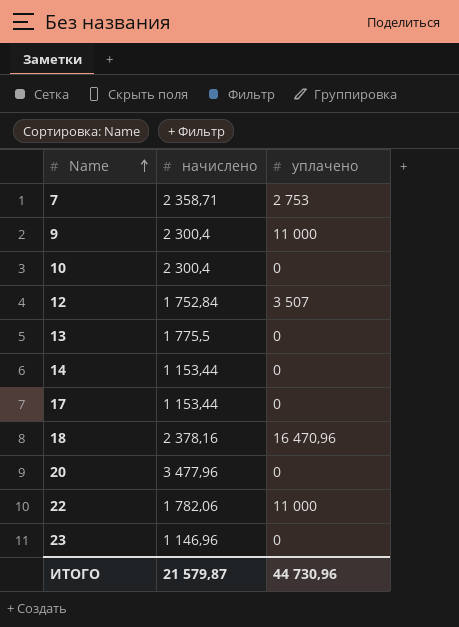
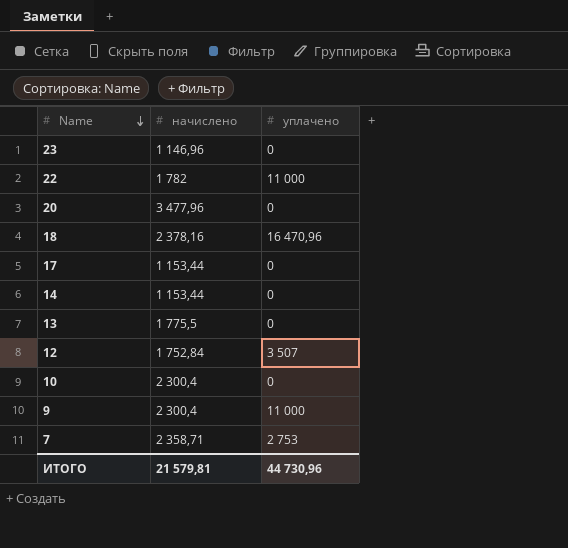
row order: Name ascending -> Name descending
22 | начислено: 1 782,06 -> 1 782
ИТОГО | начислено: 21 579,87 -> 21 579,81

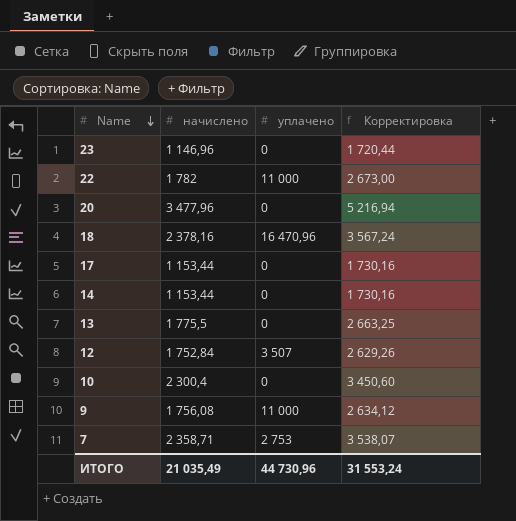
column Корректировка | formula: none -> [начислено] * 1,5
9 | начислено: 2 300,4 -> 1 756,08
ИТОГО | начислено: 21 579,81 -> 21 035,49

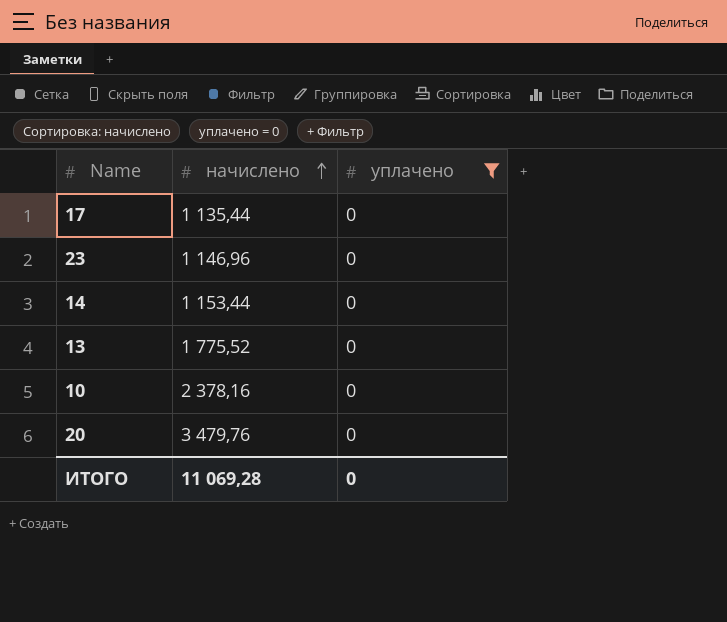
filter: none -> уплачено = 0
row order: Name descending -> начислено ascending
column Корректировка | formula: [начислено] * 1,5 -> none
17 | начислено: 1 153,44 -> 1 135,44
13 | начислено: 1 775,5 -> 1 775,52
10 | начислено: 2 300,4 -> 2 378,16
20 | начислено: 3 477,96 -> 3 479,76
ИТОГО | начислено: 21 035,49 -> 11 069,28
ИТОГО | уплачено: 44 730,96 -> 0

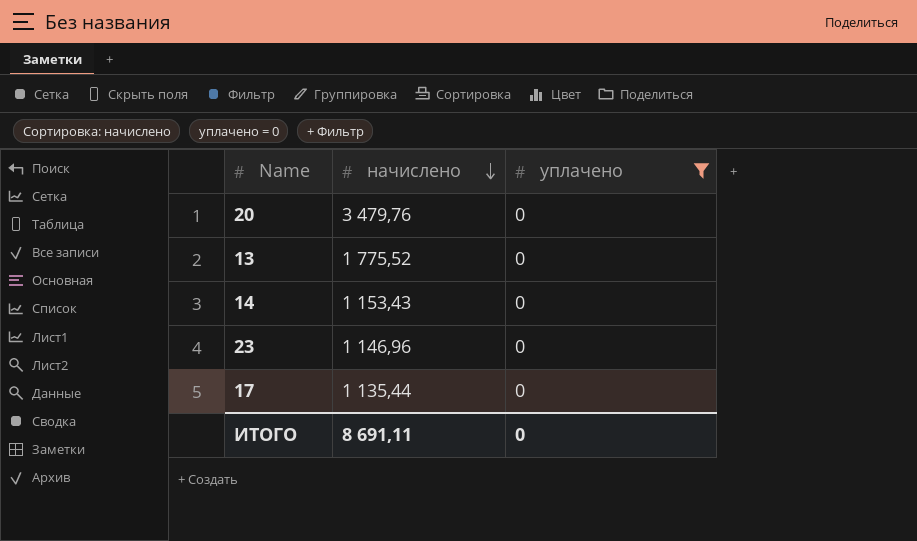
row order: начислено ascending -> начислено descending
row 10: 2 378,16 | 0 -> none
14 | начислено: 1 153,44 -> 1 153,43
ИТОГО | начислено: 11 069,28 -> 8 691,11

